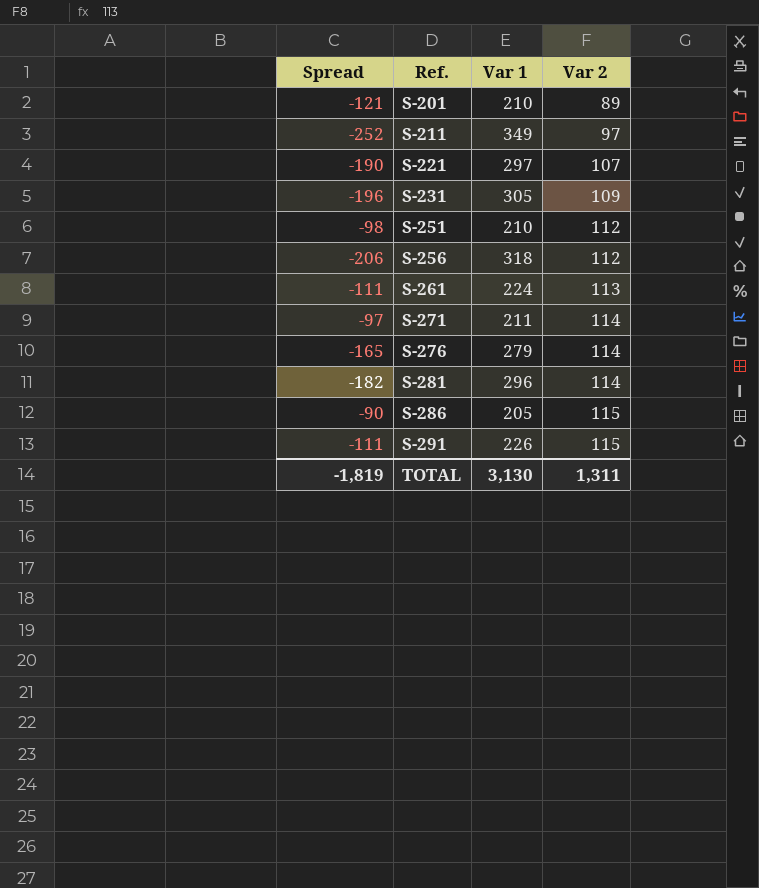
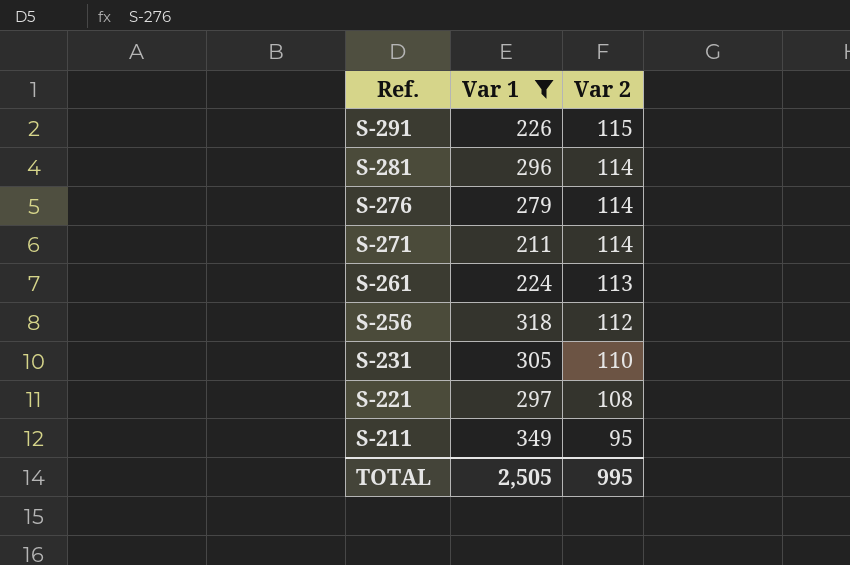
filter: none -> Var 1 >= 211
row order: Ref. ascending -> Ref. descending
column Spread | formula: [Var 2] - [Var 1] -> none
S-231 | Var 2: 109 -> 110
S-221 | Var 2: 107 -> 108
S-211 | Var 2: 97 -> 95
TOTAL | Var 1: 3,130 -> 2,505
TOTAL | Var 2: 1,311 -> 995

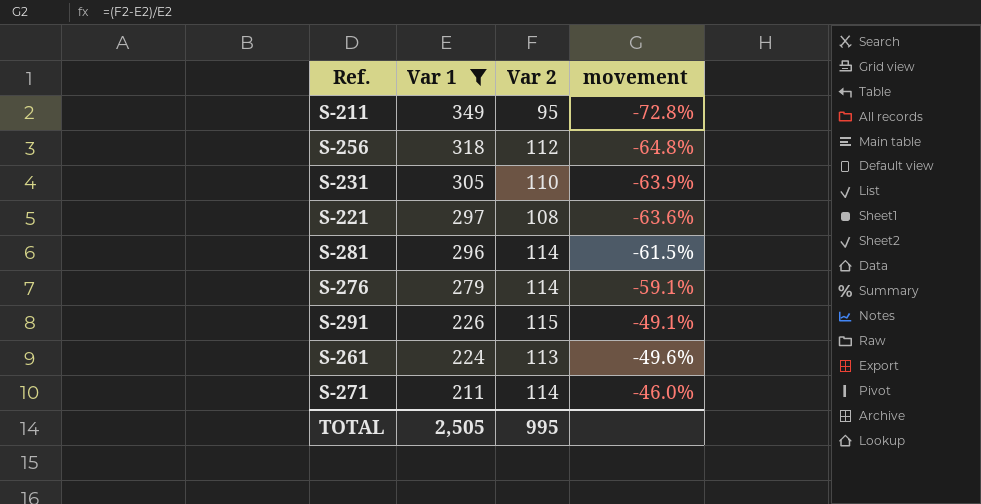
row order: Ref. descending -> Var 1 descending
column movement | formula: none -> ([Var 2] - [Var 1]) / [Var 1]

